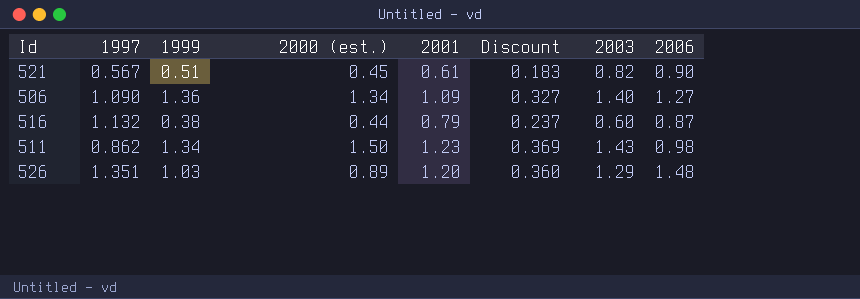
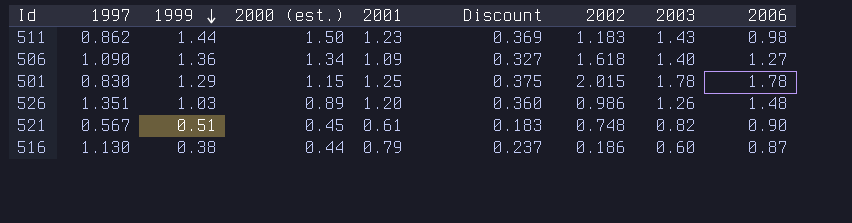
row order: none -> 1999 descending
column 2002 | position: none -> 7
511 | 1999: 1.34 -> 1.44
row 501: none -> 0.830 | 1.29 | 1.15 | 1.25 | 0.375 | 2.015 | 1.78 | 1.78
526 | 2003: 1.29 -> 1.26
516 | 1997: 1.132 -> 1.130

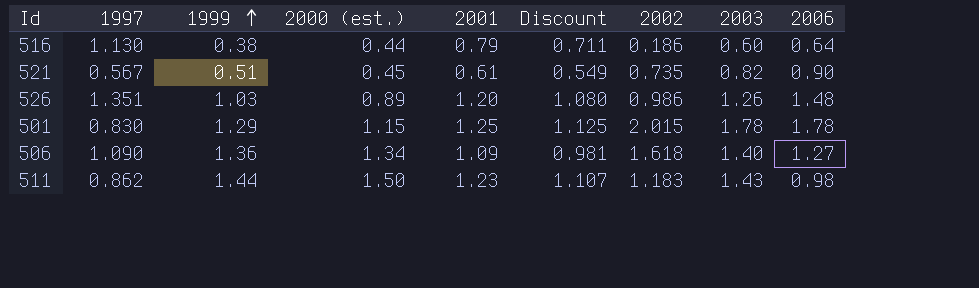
row order: 1999 descending -> 1999 ascending
column Discount | formula: [2001] * 0.3 -> [2001] * 0.9
516 | 2006: 0.87 -> 0.64
521 | 2002: 0.748 -> 0.735

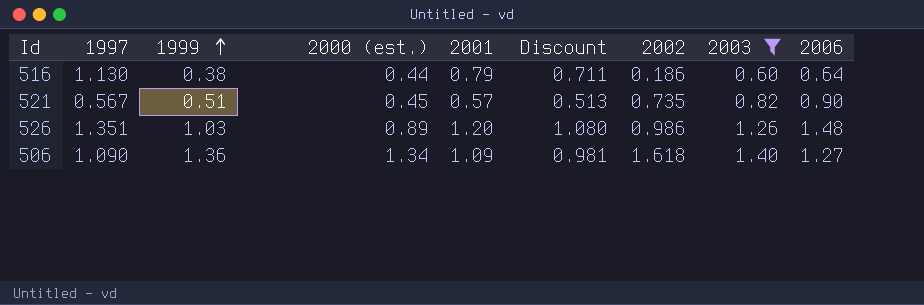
filter: none -> 2003 <= 1.40
521 | 2001: 0.61 -> 0.57
521 | Discount: 0.549 -> 0.513

